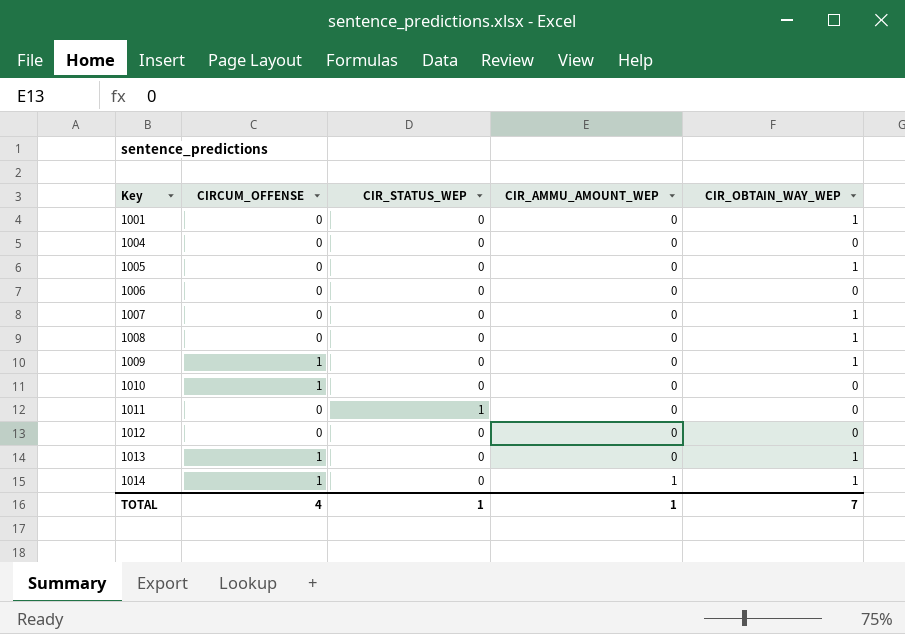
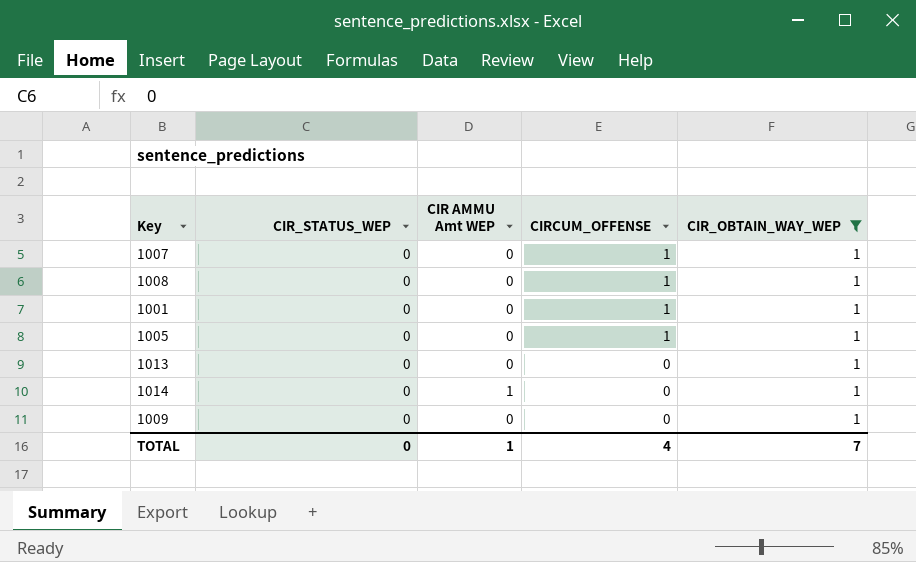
filter: none -> CIR_OBTAIN_WAY_WEP = 1
row order: Key ascending -> CIRCUM_OFFENSE descending
column name: CIR_AMMU_AMOUNT_WEP -> CIR AMMU Amt WEP
column CIRCUM_OFFENSE | position: 2 -> 4
1007 | CIRCUM_OFFENSE: 0 -> 1
1008 | CIRCUM_OFFENSE: 0 -> 1
1001 | CIRCUM_OFFENSE: 0 -> 1
1005 | CIRCUM_OFFENSE: 0 -> 1
1013 | CIRCUM_OFFENSE: 1 -> 0
1014 | CIRCUM_OFFENSE: 1 -> 0
1009 | CIRCUM_OFFENSE: 1 -> 0
TOTAL | CIR_STATUS_WEP: 1 -> 0

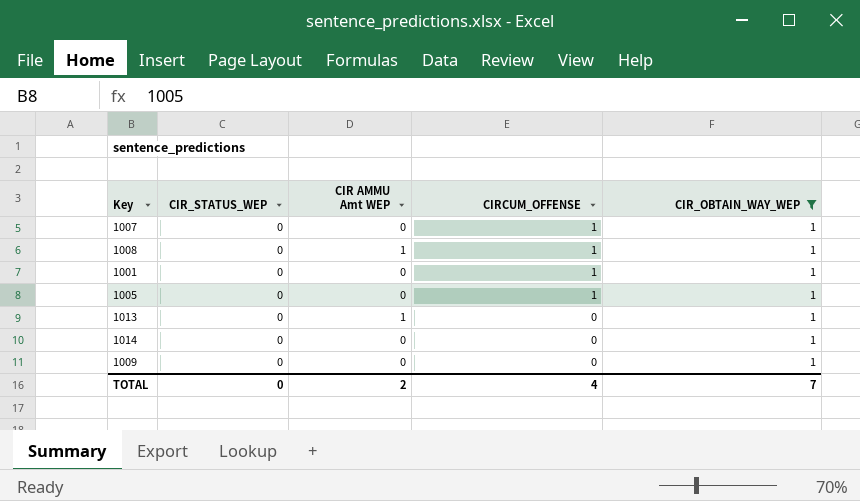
1008 | CIR AMMU Amt WEP: 0 -> 1
1013 | CIR AMMU Amt WEP: 0 -> 1
1014 | CIR AMMU Amt WEP: 1 -> 0
TOTAL | CIR AMMU Amt WEP: 1 -> 2

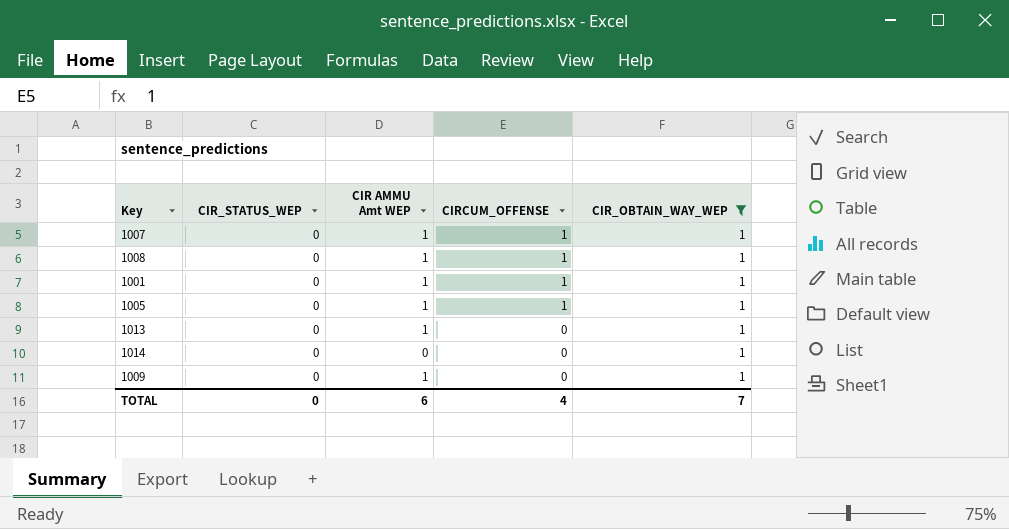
1007 | CIR AMMU Amt WEP: 0 -> 1
1001 | CIR AMMU Amt WEP: 0 -> 1
1005 | CIR AMMU Amt WEP: 0 -> 1
1009 | CIR AMMU Amt WEP: 0 -> 1
TOTAL | CIR AMMU Amt WEP: 2 -> 6

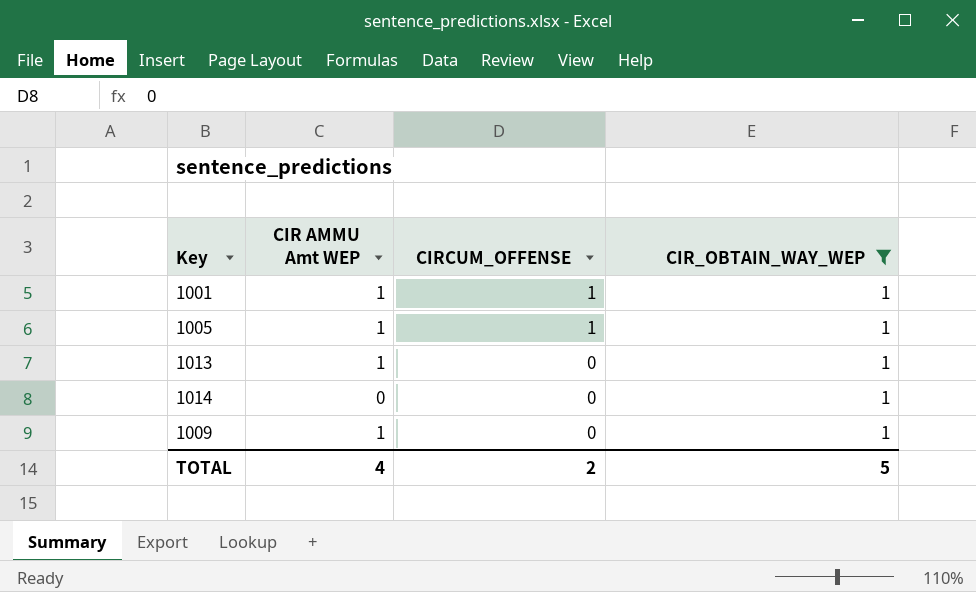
column CIR_STATUS_WEP | position: 2 -> none
row 1007: 0 | 1 | 1 | 1 -> none
row 1008: 0 | 1 | 1 | 1 -> none
TOTAL | CIR AMMU Amt WEP: 6 -> 4
TOTAL | CIRCUM_OFFENSE: 4 -> 2
TOTAL | CIR_OBTAIN_WAY_WEP: 7 -> 5

